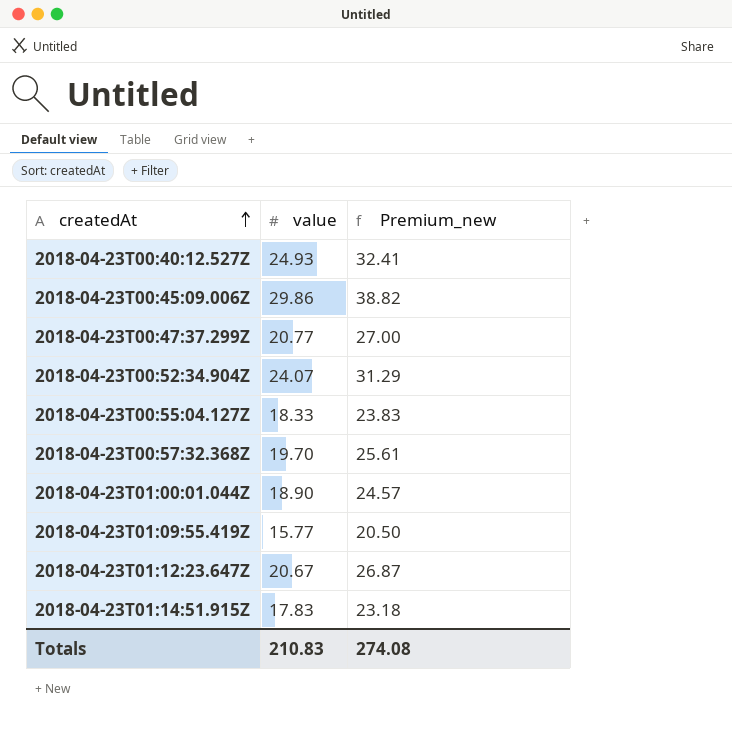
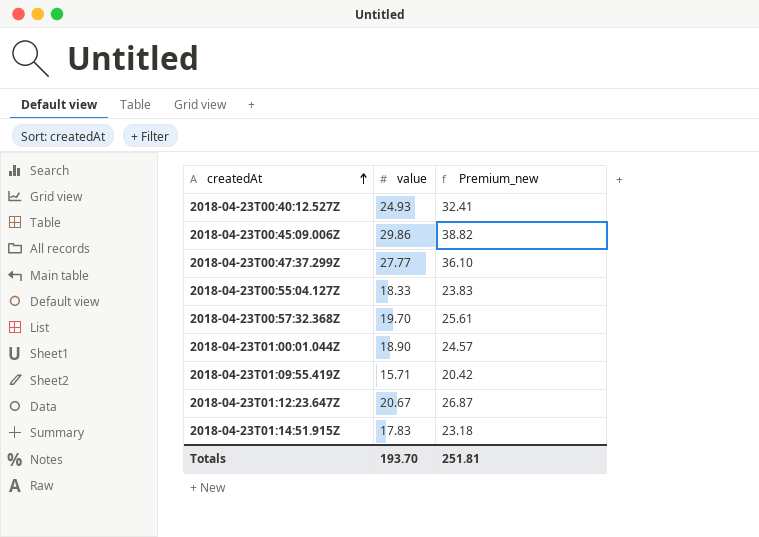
row 2018-04-23T00:52:34.904Z: 24.07 | 31.29 -> none
2018-04-23T00:47:37.299Z | value: 20.77 -> 27.77
2018-04-23T00:47:37.299Z | Premium_new: 27.00 -> 36.10
2018-04-23T01:09:55.419Z | value: 15.77 -> 15.71
2018-04-23T01:09:55.419Z | Premium_new: 20.50 -> 20.42
Totals | value: 210.83 -> 193.70
Totals | Premium_new: 274.08 -> 251.81

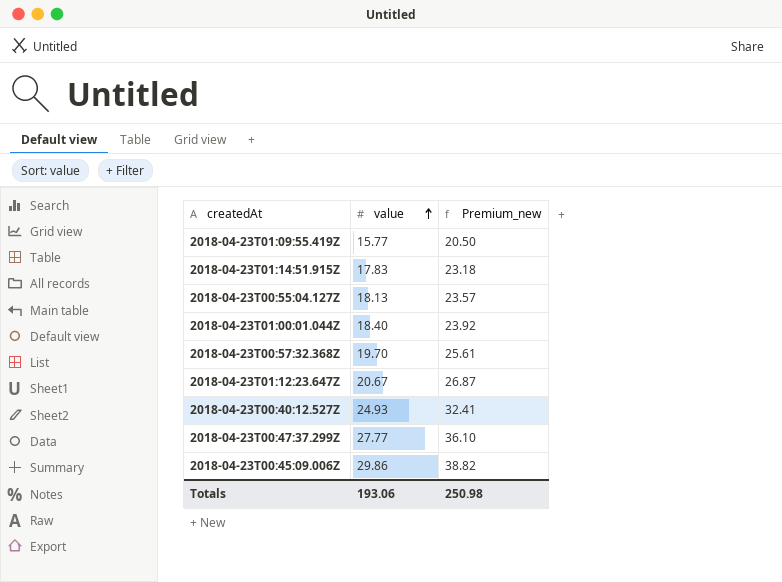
row order: createdAt ascending -> value ascending
2018-04-23T01:09:55.419Z | value: 15.71 -> 15.77
2018-04-23T01:09:55.419Z | Premium_new: 20.42 -> 20.50
2018-04-23T00:55:04.127Z | value: 18.33 -> 18.13
2018-04-23T00:55:04.127Z | Premium_new: 23.83 -> 23.57
2018-04-23T01:00:01.044Z | value: 18.90 -> 18.40
2018-04-23T01:00:01.044Z | Premium_new: 24.57 -> 23.92
Totals | value: 193.70 -> 193.06
Totals | Premium_new: 251.81 -> 250.98

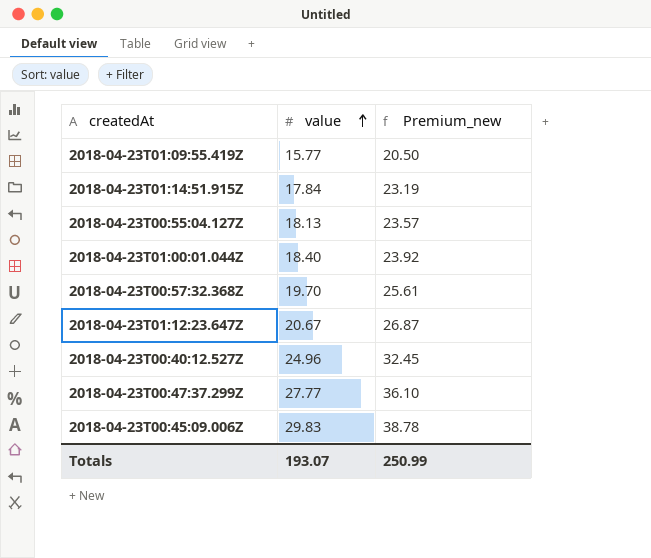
2018-04-23T01:14:51.915Z | value: 17.83 -> 17.84
2018-04-23T01:14:51.915Z | Premium_new: 23.18 -> 23.19
2018-04-23T00:40:12.527Z | value: 24.93 -> 24.96
2018-04-23T00:40:12.527Z | Premium_new: 32.41 -> 32.45
2018-04-23T00:45:09.006Z | value: 29.86 -> 29.83
2018-04-23T00:45:09.006Z | Premium_new: 38.82 -> 38.78
Totals | value: 193.06 -> 193.07
Totals | Premium_new: 250.98 -> 250.99

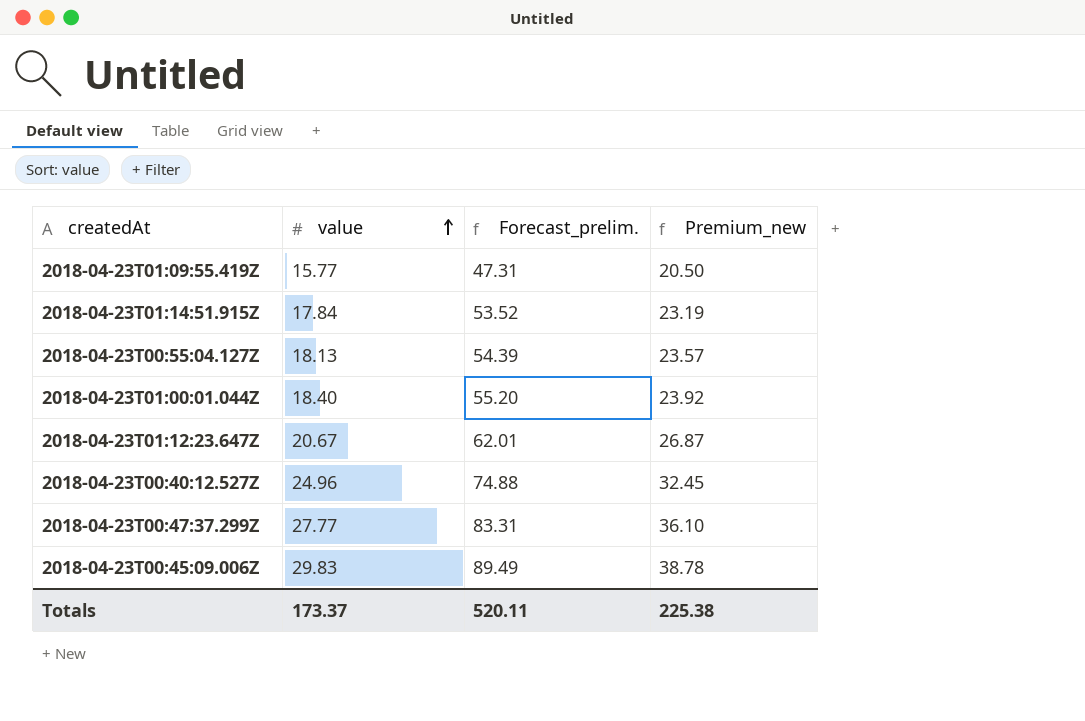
column Forecast_prelim. | formula: none -> [value] * 3
row 2018-04-23T00:57:32.368Z: 19.70 | 25.61 -> none
Totals | value: 193.07 -> 173.37
Totals | Premium_new: 250.99 -> 225.38

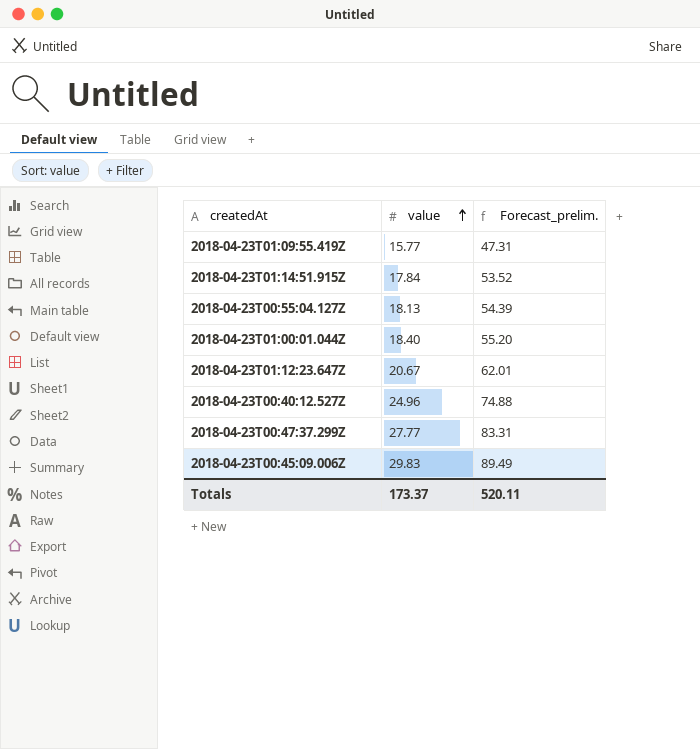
column Premium_new | formula: [value] * 1.3 -> none

